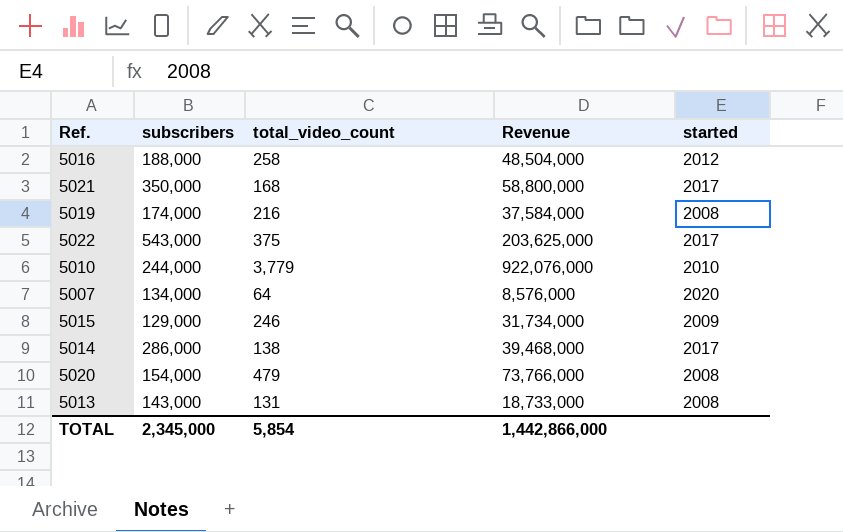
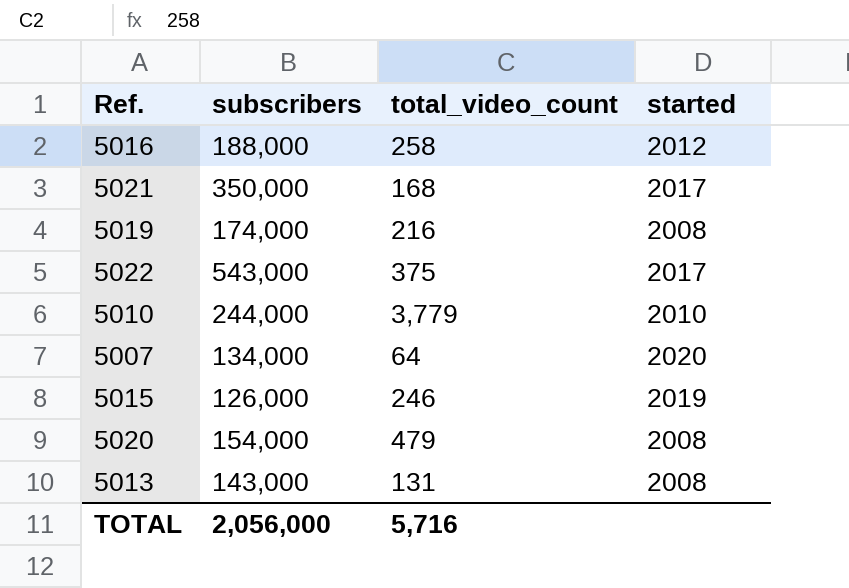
column Revenue | formula: [subscribers] * [total_video_count] -> none
row 5014: 286,000 | 138 | 39,468,000 | 2017 -> none
5015 | subscribers: 129,000 -> 126,000
5015 | started: 2009 -> 2019
TOTAL | subscribers: 2,345,000 -> 2,056,000
TOTAL | total_video_count: 5,854 -> 5,716

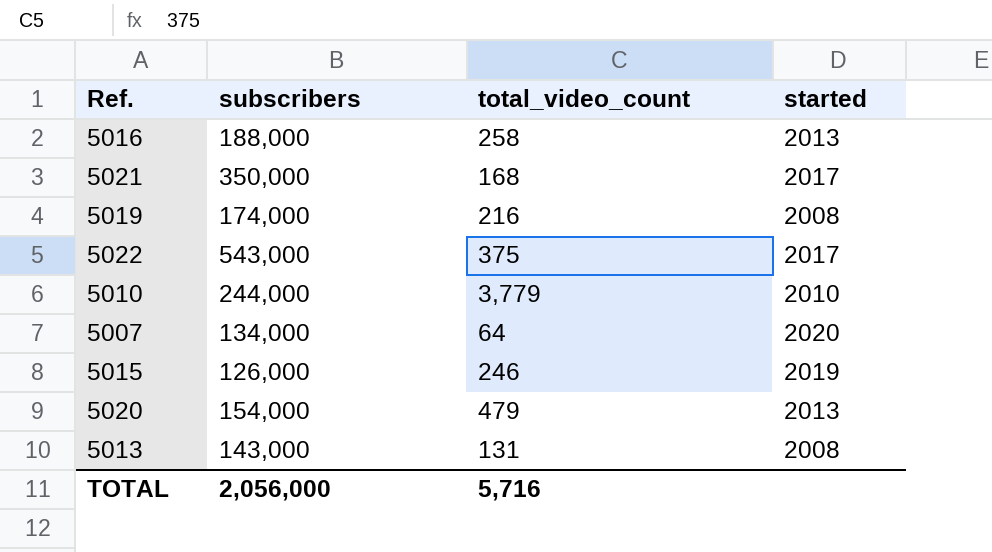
5016 | started: 2012 -> 2013
5020 | started: 2008 -> 2013

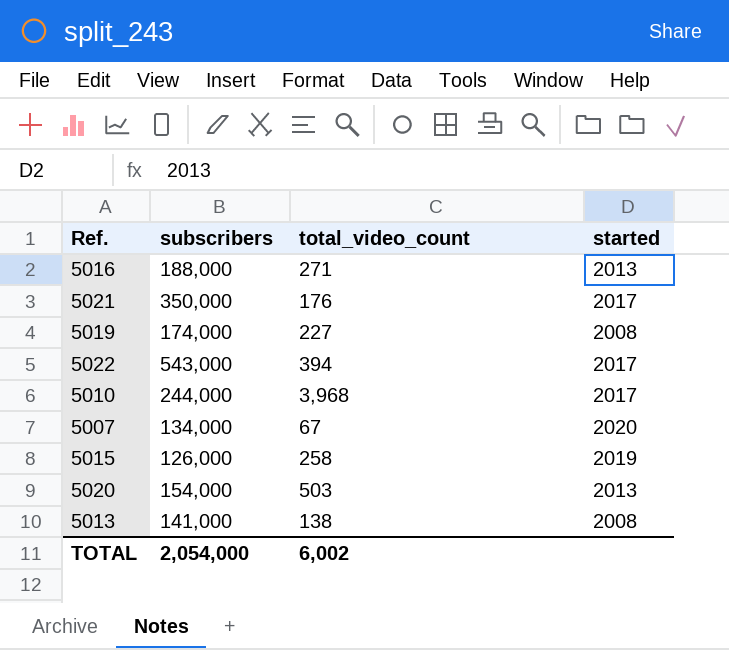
5016 | total_video_count: 258 -> 271
5021 | total_video_count: 168 -> 176
5019 | total_video_count: 216 -> 227
5022 | total_video_count: 375 -> 394
5010 | total_video_count: 3,779 -> 3,968
5010 | started: 2010 -> 2017
5007 | total_video_count: 64 -> 67
5015 | total_video_count: 246 -> 258
5020 | total_video_count: 479 -> 503
5013 | subscribers: 143,000 -> 141,000
5013 | total_video_count: 131 -> 138
TOTAL | subscribers: 2,056,000 -> 2,054,000
TOTAL | total_video_count: 5,716 -> 6,002

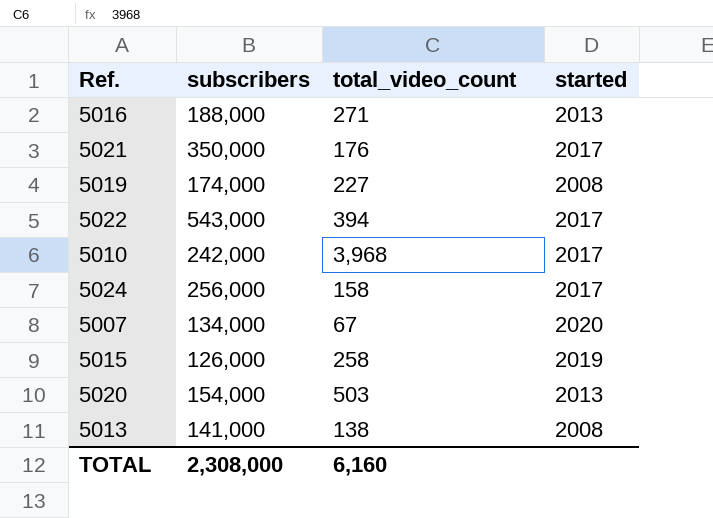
5010 | subscribers: 244,000 -> 242,000
row 5024: none -> 256,000 | 158 | 2017
TOTAL | subscribers: 2,054,000 -> 2,308,000
TOTAL | total_video_count: 6,002 -> 6,160

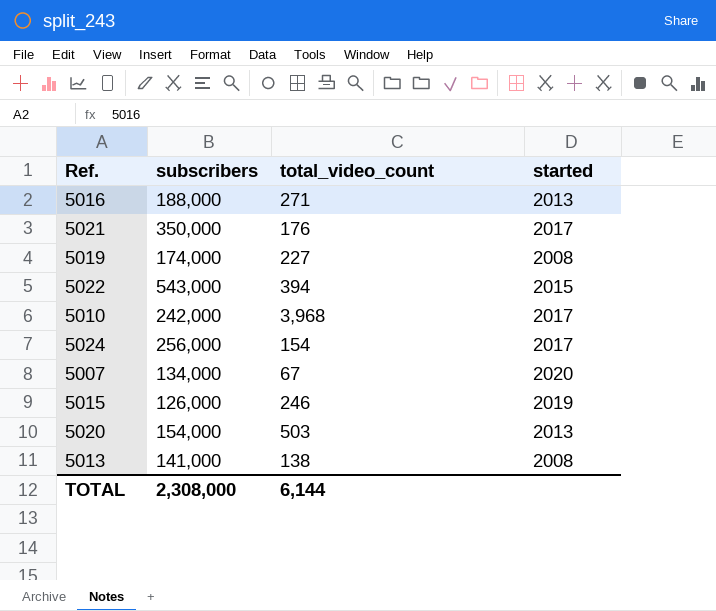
5022 | started: 2017 -> 2015
5024 | total_video_count: 158 -> 154
5015 | total_video_count: 258 -> 246
TOTAL | total_video_count: 6,160 -> 6,144

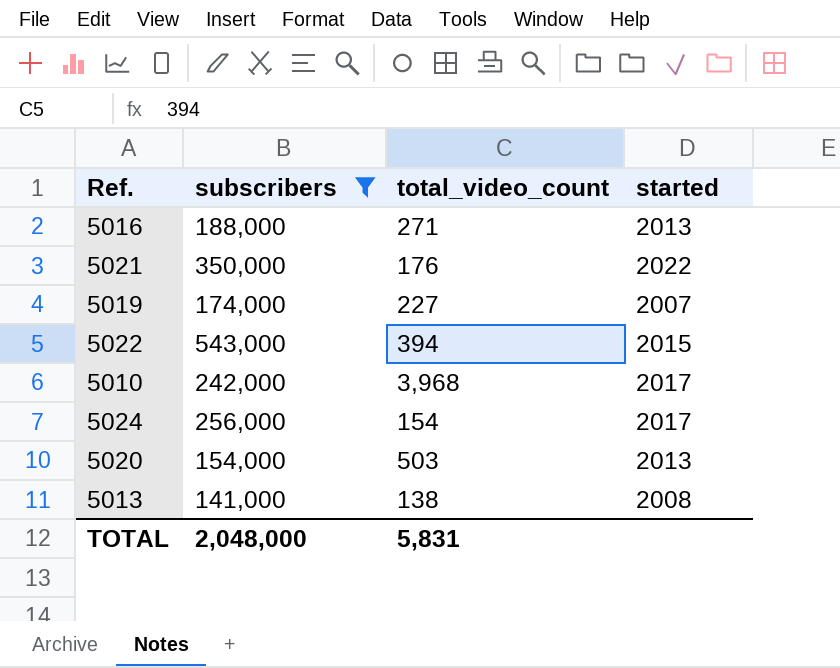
filter: none -> subscribers >= 141,000
5021 | started: 2017 -> 2022
5019 | started: 2008 -> 2007
TOTAL | subscribers: 2,308,000 -> 2,048,000
TOTAL | total_video_count: 6,144 -> 5,831

